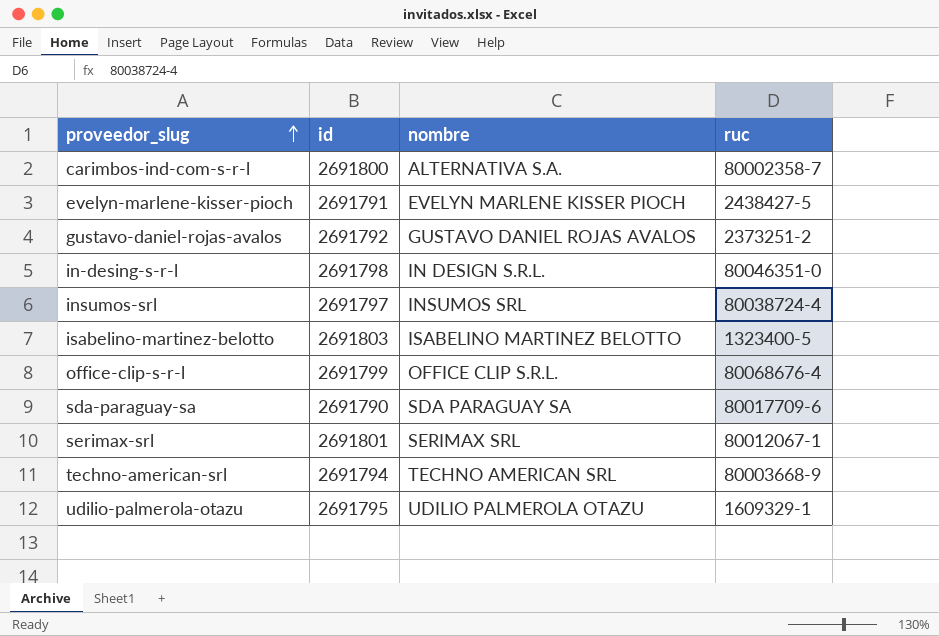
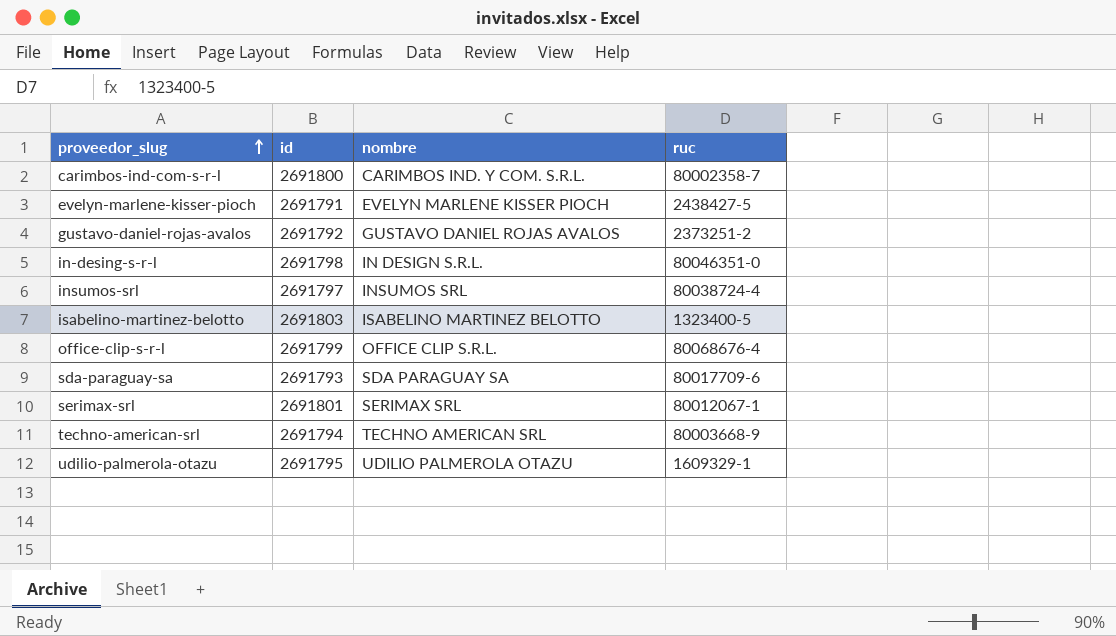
carimbos-ind-com-s-r-l | nombre: ALTERNATIVA S.A. -> CARIMBOS IND. Y COM. S.R.L.
sda-paraguay-sa | id: 2691790 -> 2691793

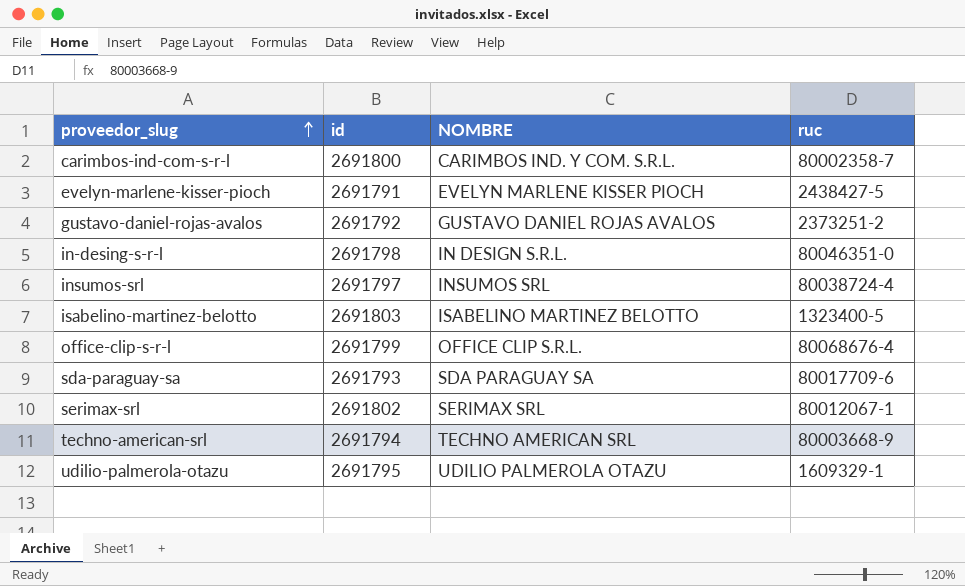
column name: nombre -> NOMBRE
serimax-srl | id: 2691801 -> 2691802

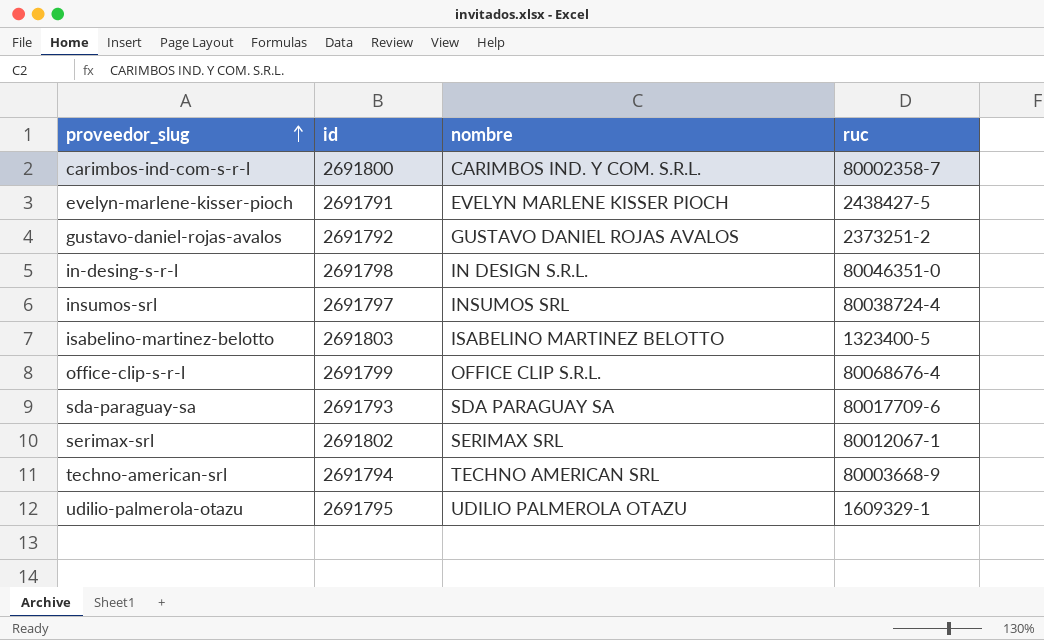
column name: NOMBRE -> nombre

